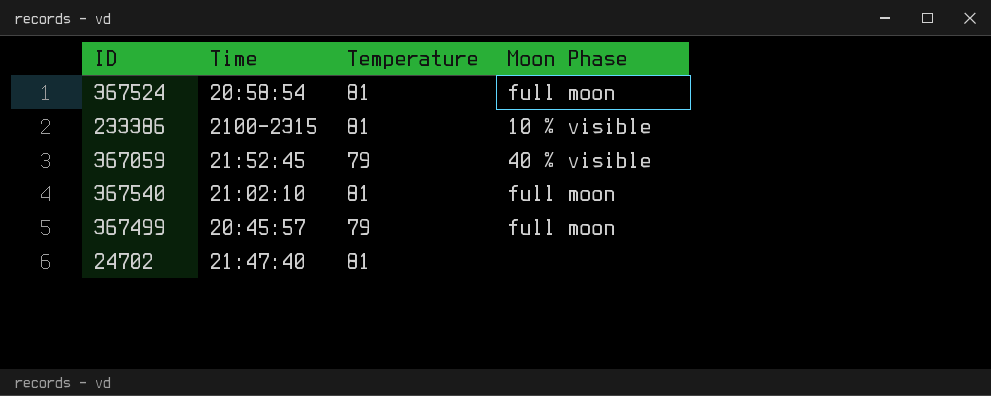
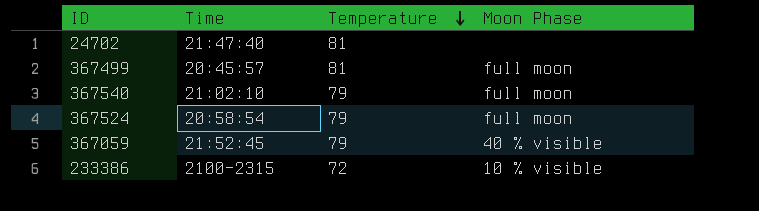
row order: none -> Temperature descending
367499 | Temperature: 79 -> 81
367540 | Temperature: 81 -> 79
367524 | Temperature: 81 -> 79
233386 | Temperature: 81 -> 72

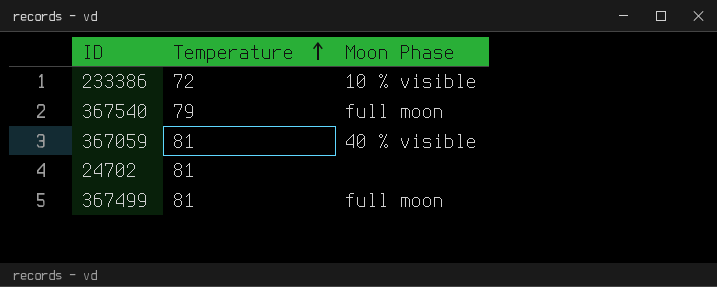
row order: Temperature descending -> Temperature ascending
column Time | position: 2 -> none
row 367524: 20:58:54 | 79 | full moon -> none
367059 | Temperature: 79 -> 81

